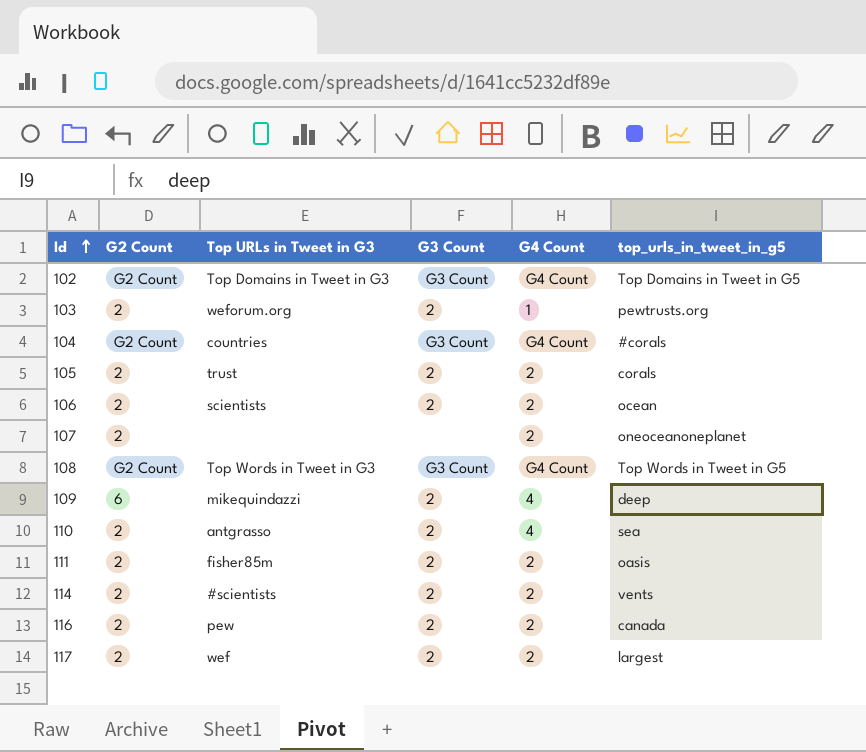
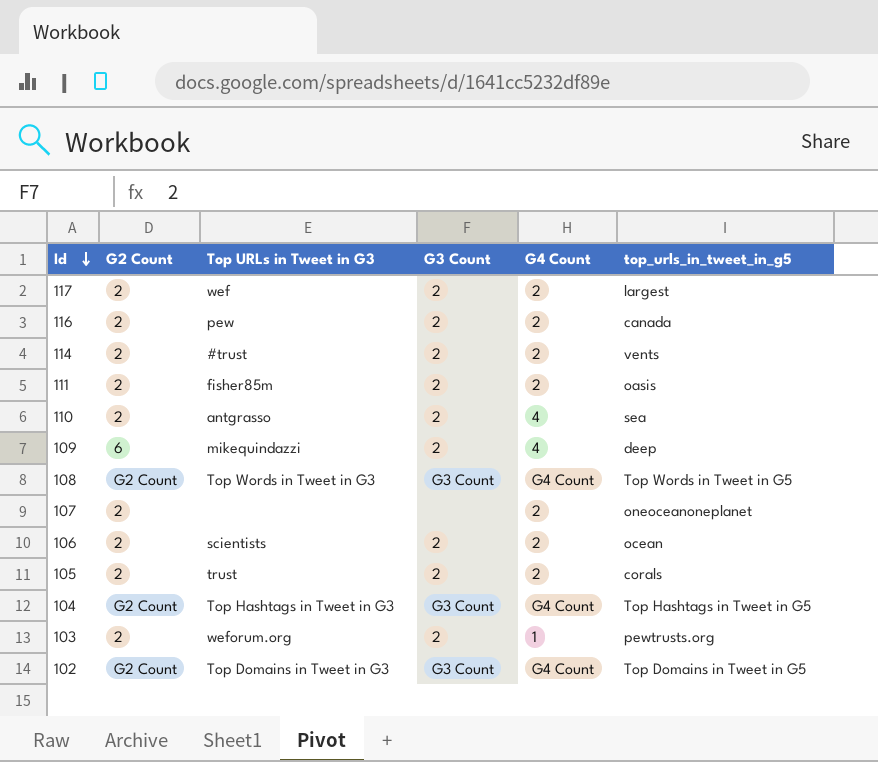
row order: Id ascending -> Id descending
114 | Top URLs in Tweet in G3: #scientists -> #trust
104 | Top URLs in Tweet in G3: countries -> Top Hashtags in Tweet in G3
104 | top_urls_in_tweet_in_g5: #corals -> Top Hashtags in Tweet in G5

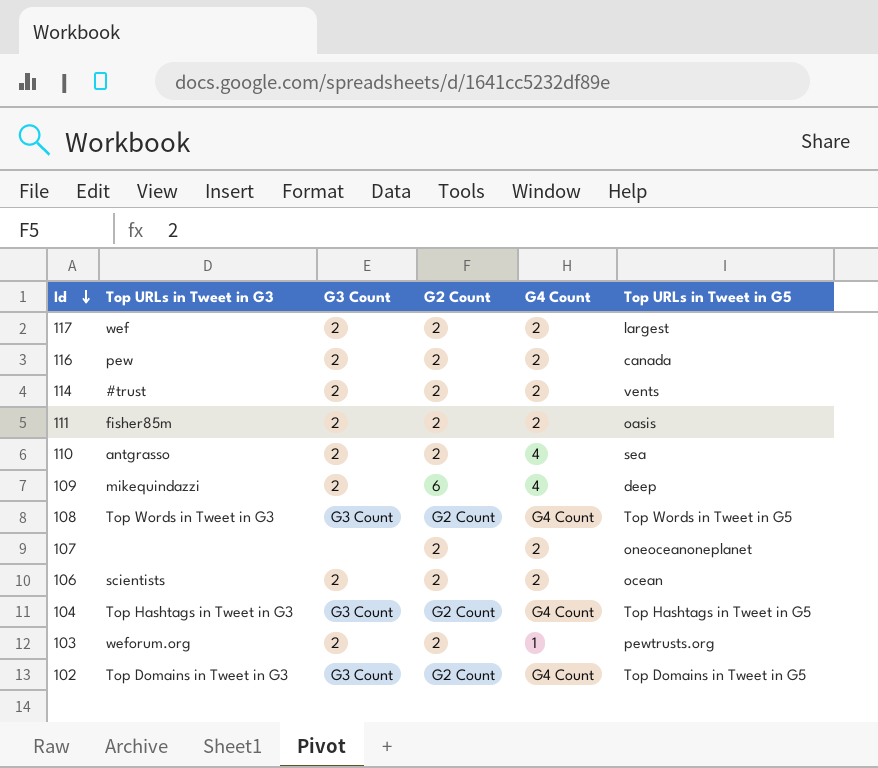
column G2 Count | position: 2 -> 4
column name: top_urls_in_tweet_in_g5 -> Top URLs in Tweet in G5
row 105: 2 | trust | 2 | 2 | corals -> none

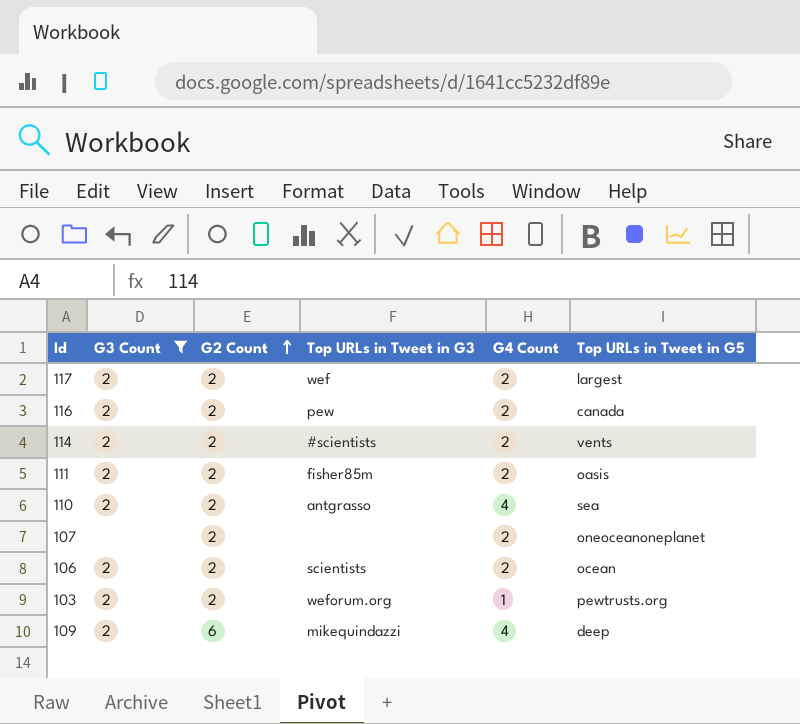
filter: none -> G3 Count != G3 Count
row order: Id descending -> G2 Count ascending
column Top URLs in Tweet in G3 | position: 2 -> 4
114 | Top URLs in Tweet in G3: #trust -> #scientists

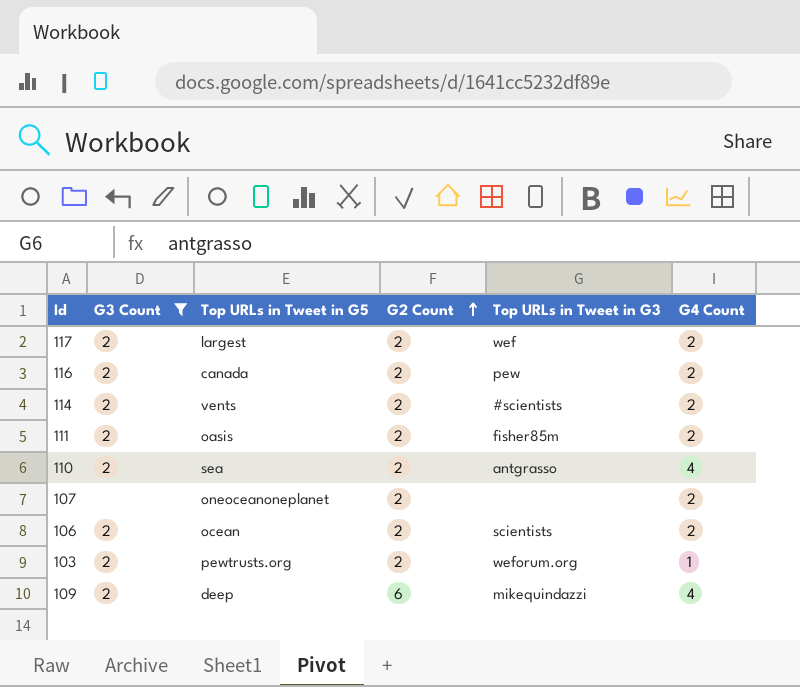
column Top URLs in Tweet in G5 | position: 6 -> 3

